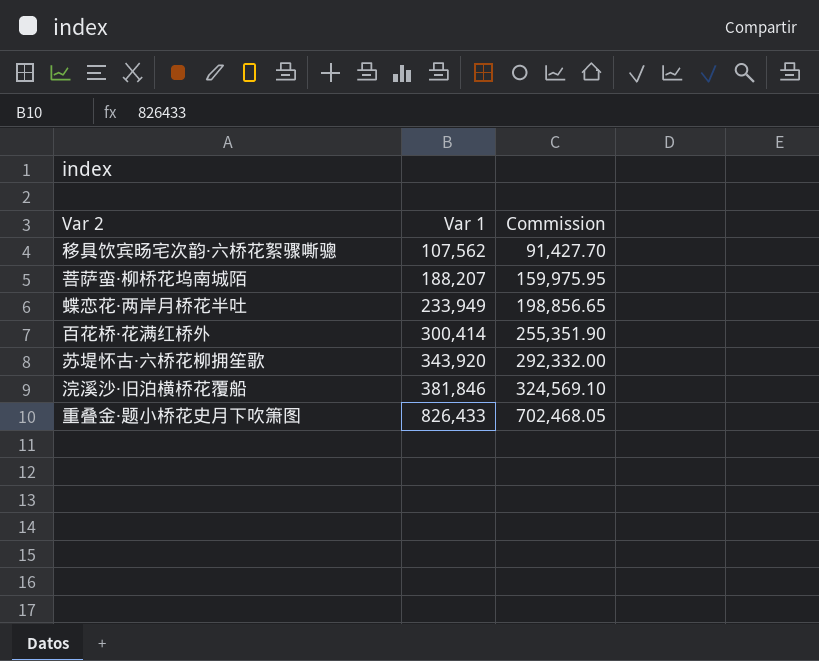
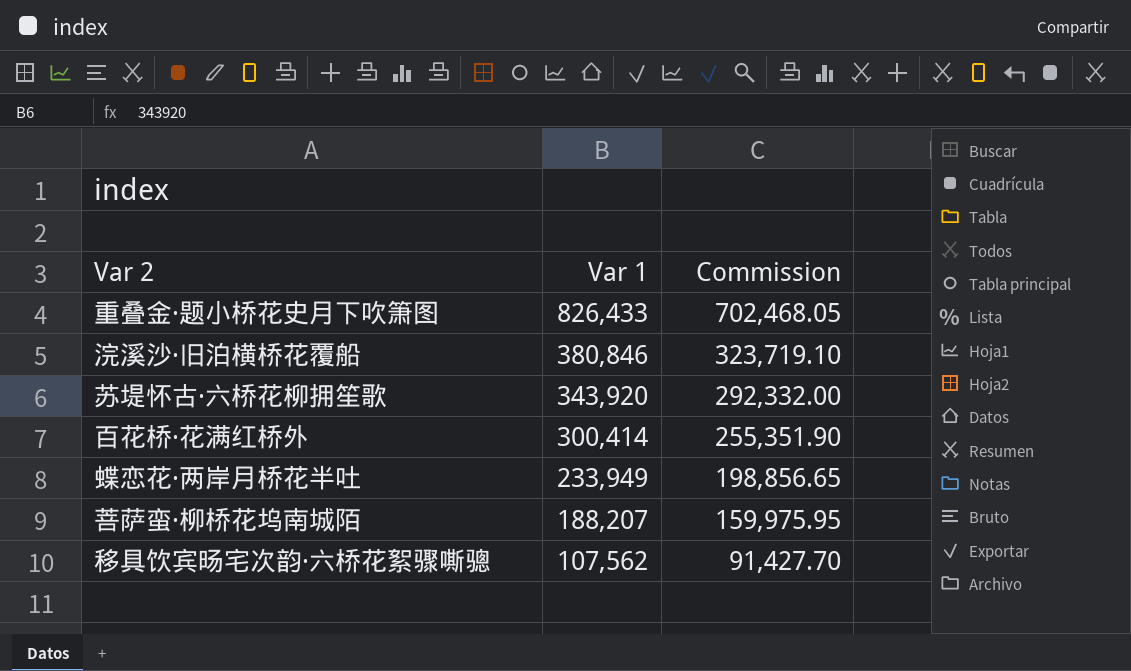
row order: Var 1 ascending -> Var 1 descending
浣溪沙·旧泊横桥花覆船 | Var 1: 381,846 -> 380,846
浣溪沙·旧泊横桥花覆船 | Commission: 324,569.10 -> 323,719.10

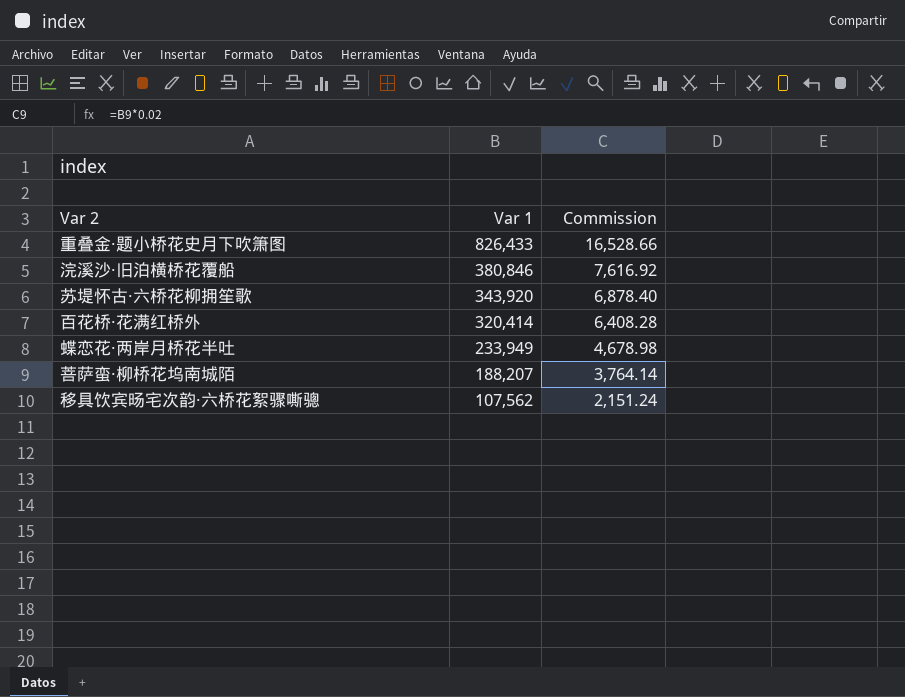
column Commission | formula: [Var 1] * 0.85 -> [Var 1] * 0.02
百花桥·花满红桥外 | Var 1: 300,414 -> 320,414

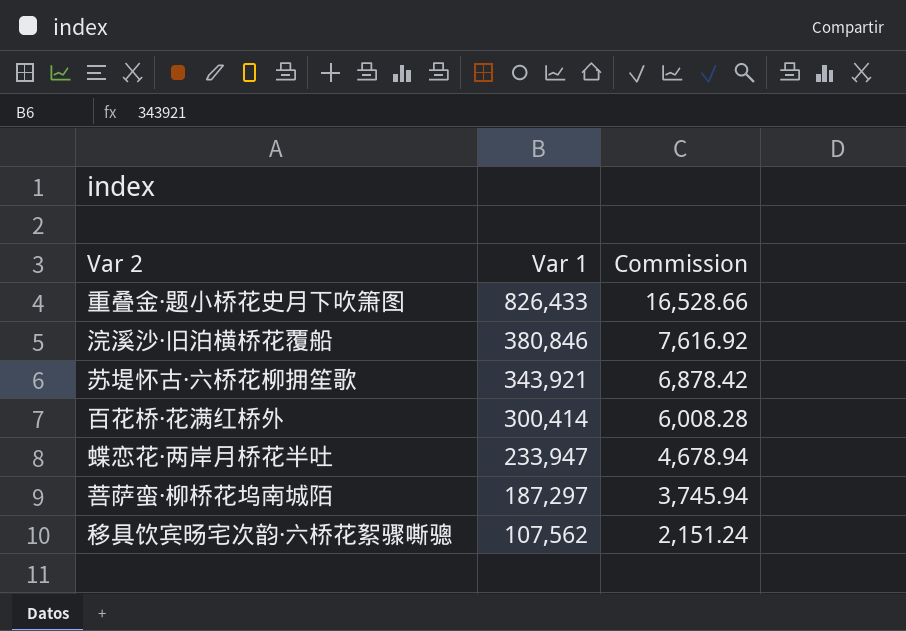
苏堤怀古·六桥花柳拥笙歌 | Var 1: 343,920 -> 343,921
苏堤怀古·六桥花柳拥笙歌 | Commission: 6,878.40 -> 6,878.42
百花桥·花满红桥外 | Var 1: 320,414 -> 300,414
百花桥·花满红桥外 | Commission: 6,408.28 -> 6,008.28
蝶恋花·两岸月桥花半吐 | Var 1: 233,949 -> 233,947
蝶恋花·两岸月桥花半吐 | Commission: 4,678.98 -> 4,678.94
菩萨蛮·柳桥花坞南城陌 | Var 1: 188,207 -> 187,297
菩萨蛮·柳桥花坞南城陌 | Commission: 3,764.14 -> 3,745.94

